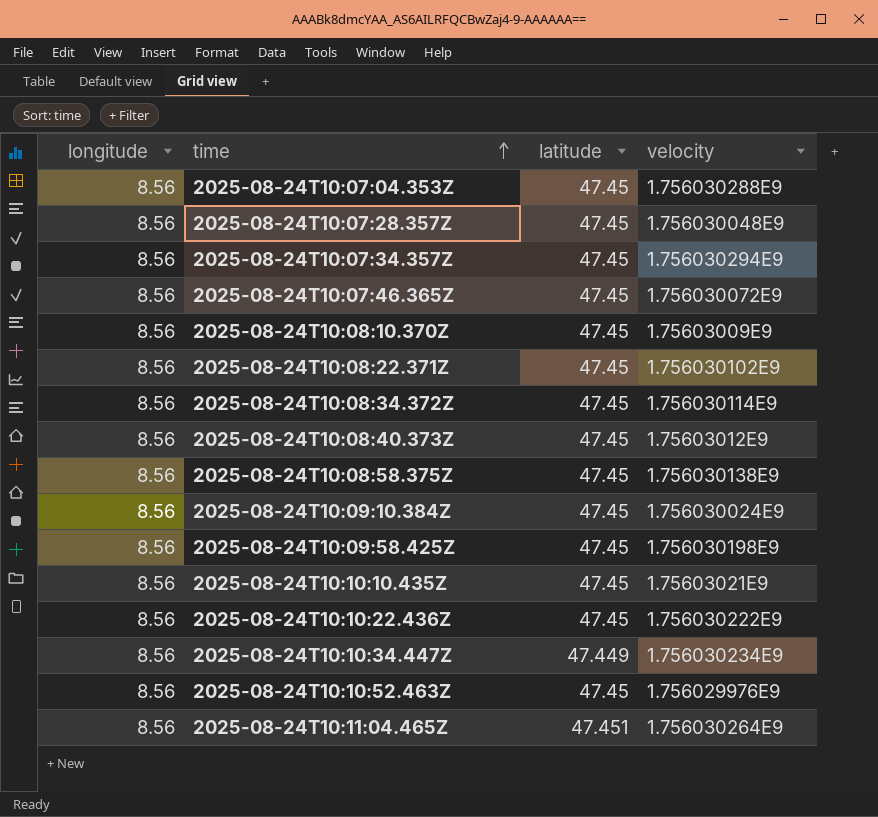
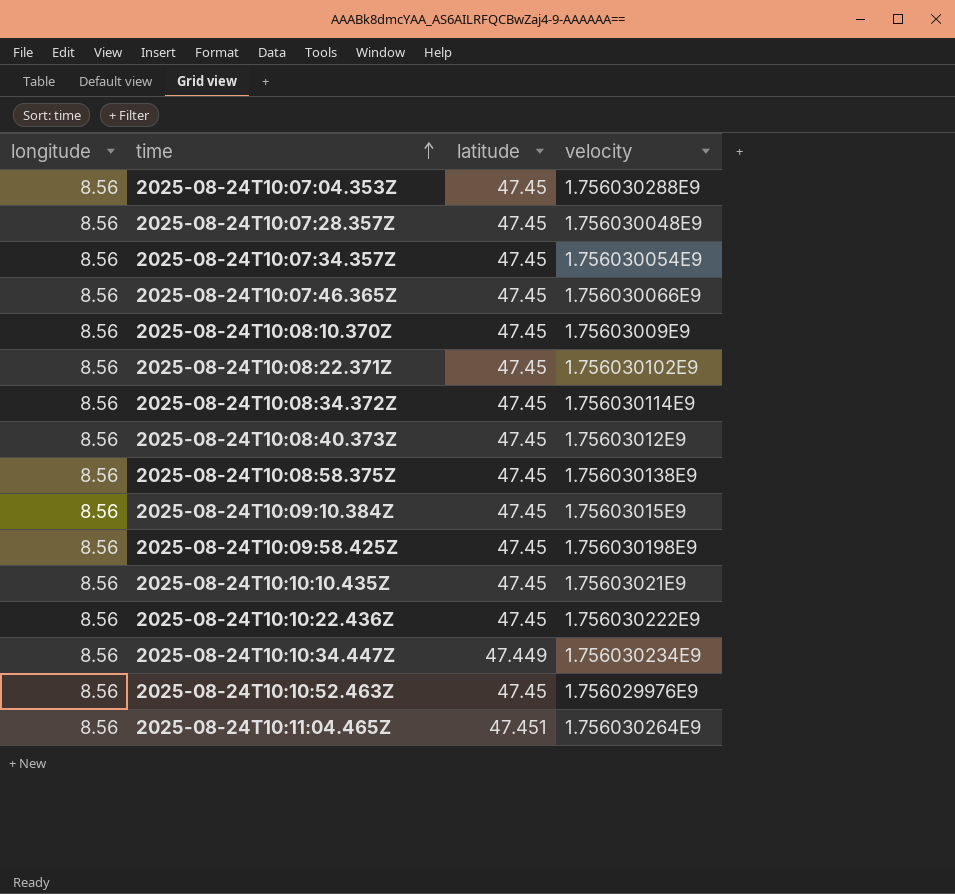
2025-08-24T10:07:34.357Z | velocity: 1.756030294E9 -> 1.756030054E9
2025-08-24T10:07:46.365Z | velocity: 1.756030072E9 -> 1.756030066E9
2025-08-24T10:09:10.384Z | velocity: 1.756030024E9 -> 1.75603015E9

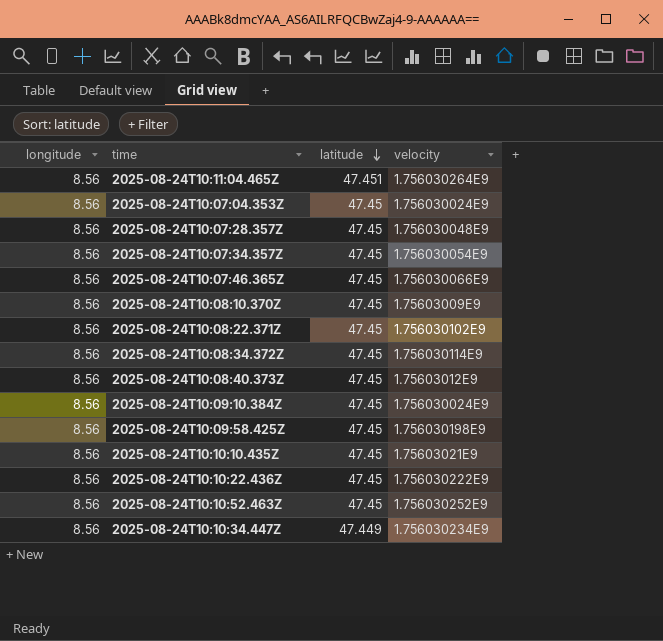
row order: time ascending -> latitude descending
row 2025-08-24T10:08:58.375Z: 8.56 | 47.45 | 1.756030138E9 -> none
2025-08-24T10:07:04.353Z | velocity: 1.756030288E9 -> 1.756030024E9
2025-08-24T10:09:10.384Z | velocity: 1.75603015E9 -> 1.756030024E9
2025-08-24T10:10:52.463Z | velocity: 1.756029976E9 -> 1.756030252E9

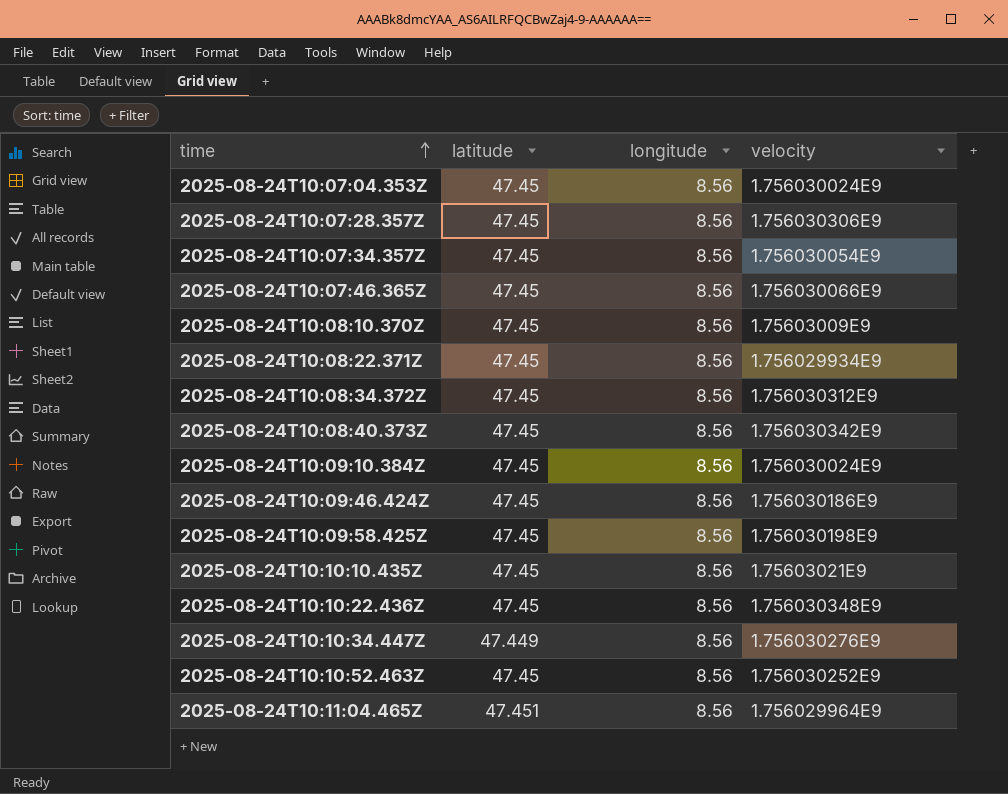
row order: latitude descending -> time ascending
column longitude | position: 1 -> 3
2025-08-24T10:07:28.357Z | velocity: 1.756030048E9 -> 1.756030306E9
2025-08-24T10:08:22.371Z | velocity: 1.756030102E9 -> 1.756029934E9
2025-08-24T10:08:34.372Z | velocity: 1.756030114E9 -> 1.756030312E9
2025-08-24T10:08:40.373Z | velocity: 1.75603012E9 -> 1.756030342E9
row 2025-08-24T10:09:46.424Z: none -> 47.45 | 8.56 | 1.756030186E9
2025-08-24T10:10:22.436Z | velocity: 1.756030222E9 -> 1.756030348E9
2025-08-24T10:10:34.447Z | velocity: 1.756030234E9 -> 1.756030276E9
2025-08-24T10:11:04.465Z | velocity: 1.756030264E9 -> 1.756029964E9

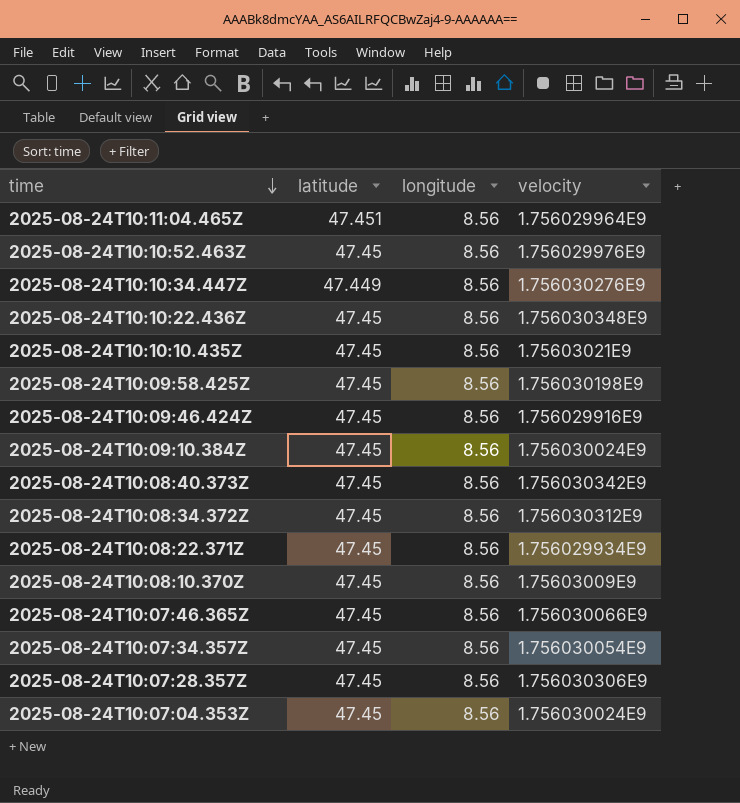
row order: time ascending -> time descending
2025-08-24T10:10:52.463Z | velocity: 1.756030252E9 -> 1.756029976E9
2025-08-24T10:09:46.424Z | velocity: 1.756030186E9 -> 1.756029916E9

